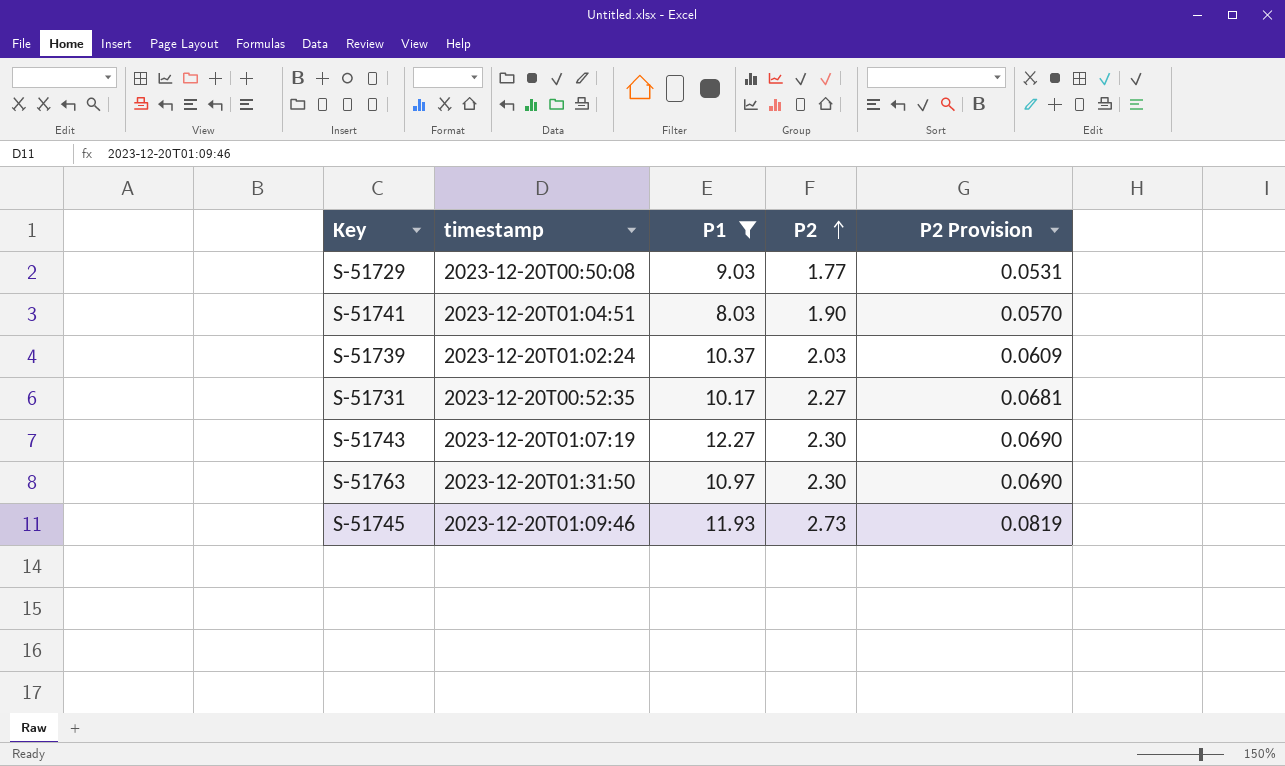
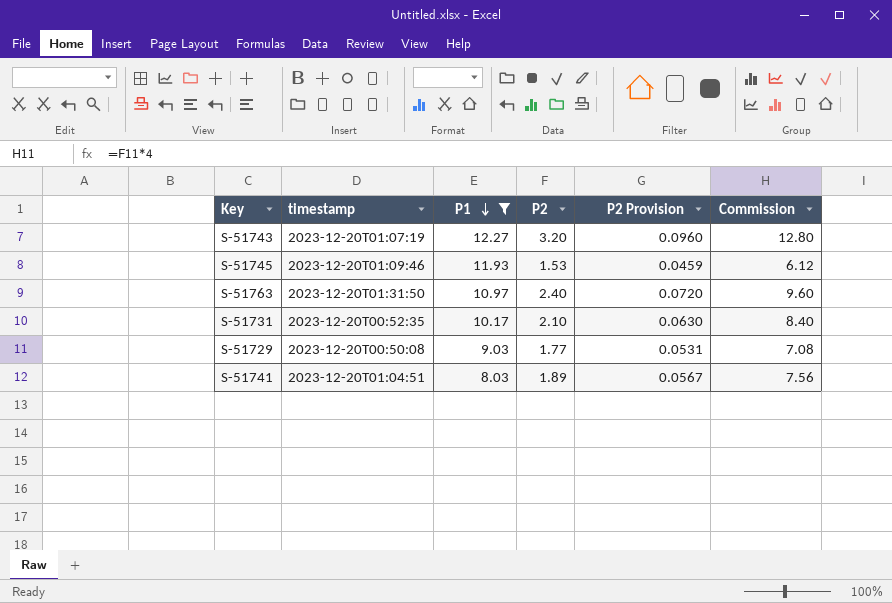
row order: P2 ascending -> P1 descending
column Commission | formula: none -> [P2] * 4
row S-51739: 2023-12-20T01:02:24 | 10.37 | 2.03 | 0.0609 -> none
S-51743 | P2: 2.30 -> 3.20
S-51743 | P2 Provision: 0.0690 -> 0.0960
S-51745 | P2: 2.73 -> 1.53
S-51745 | P2 Provision: 0.0819 -> 0.0459
S-51763 | P2: 2.30 -> 2.40
S-51763 | P2 Provision: 0.0690 -> 0.0720
S-51731 | P2: 2.27 -> 2.10
S-51731 | P2 Provision: 0.0681 -> 0.0630
S-51741 | P2: 1.90 -> 1.89
S-51741 | P2 Provision: 0.0570 -> 0.0567

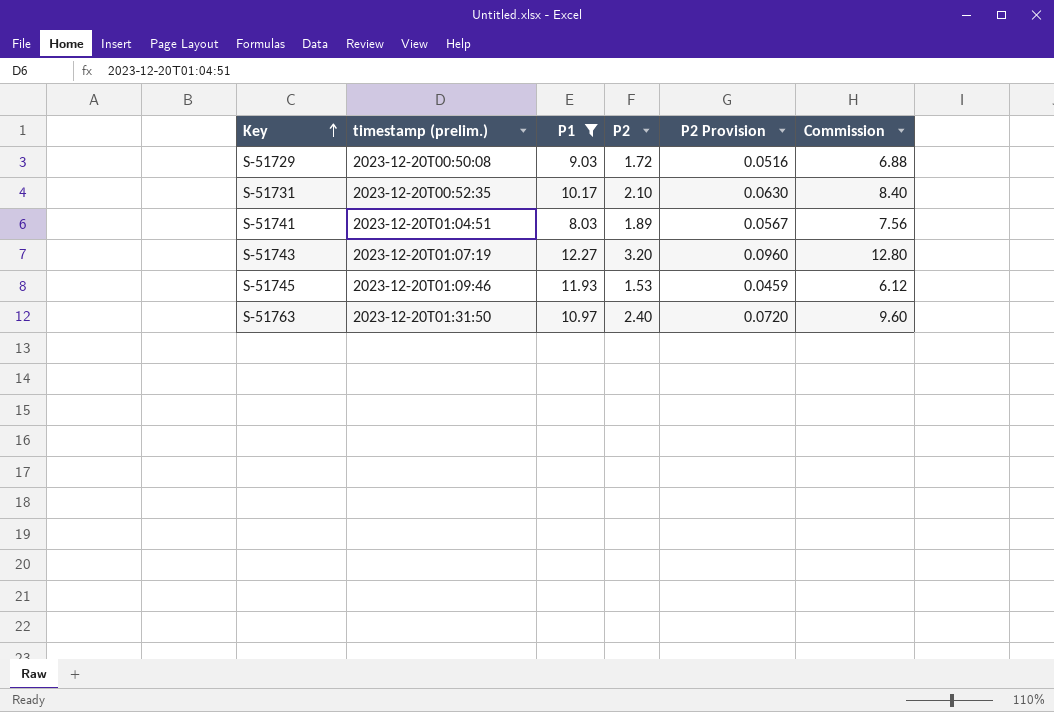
row order: P1 descending -> Key ascending
column name: timestamp -> timestamp (prelim.)
S-51729 | P2: 1.77 -> 1.72
S-51729 | P2 Provision: 0.0531 -> 0.0516
S-51729 | Commission: 7.08 -> 6.88

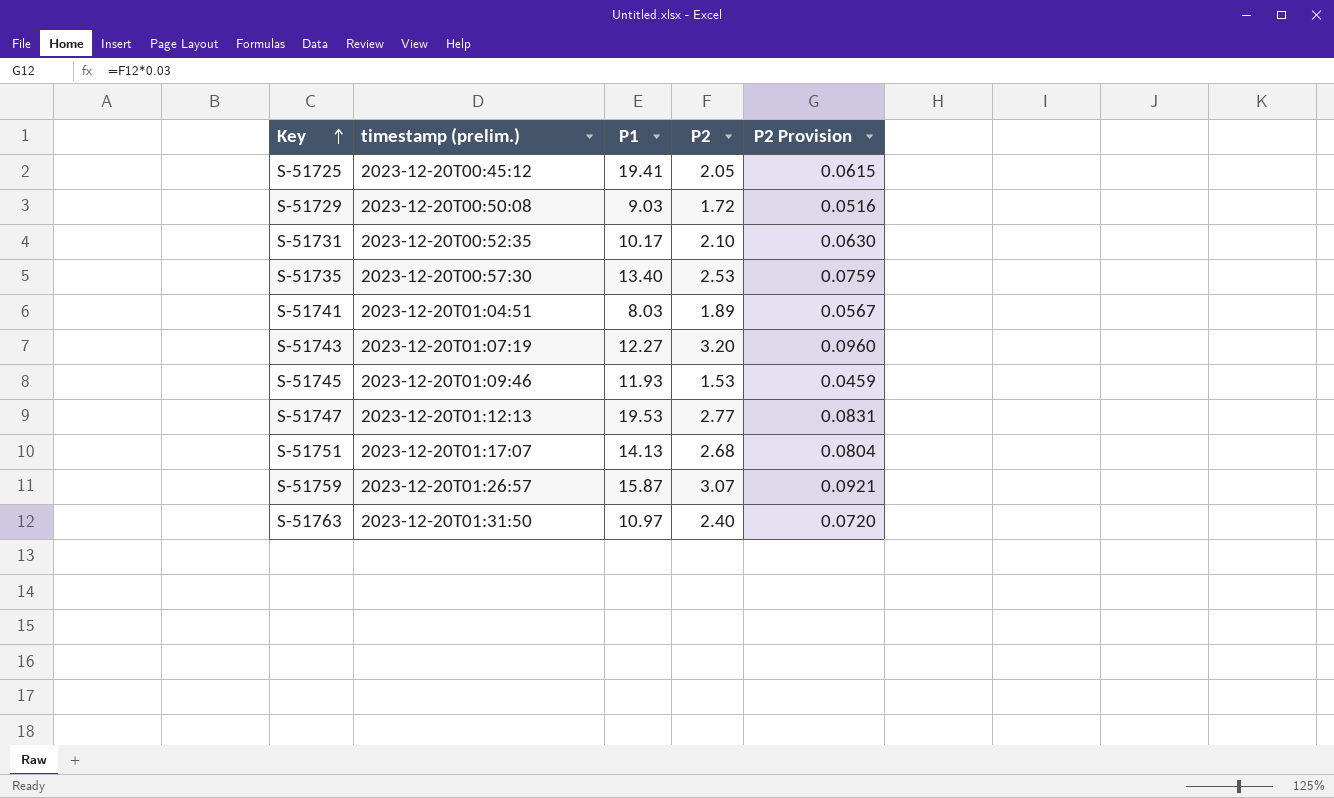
filter: P1 <= 12.27 -> none
column Commission | formula: [P2] * 4 -> none

